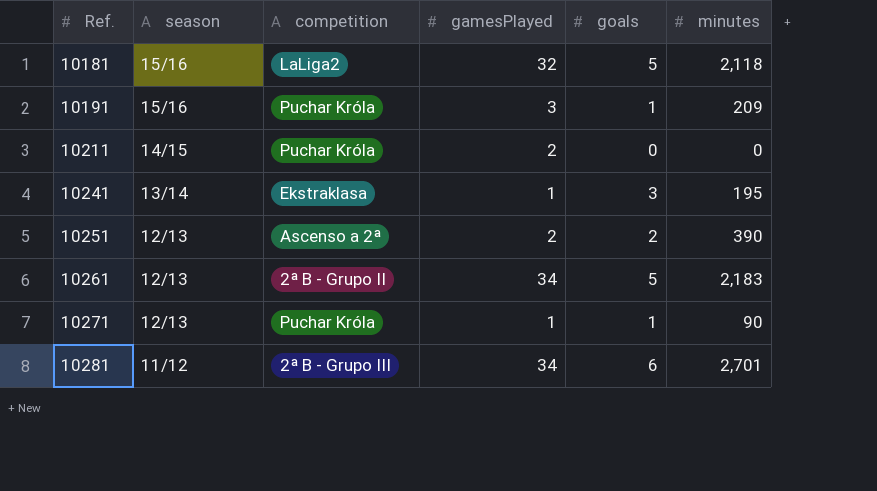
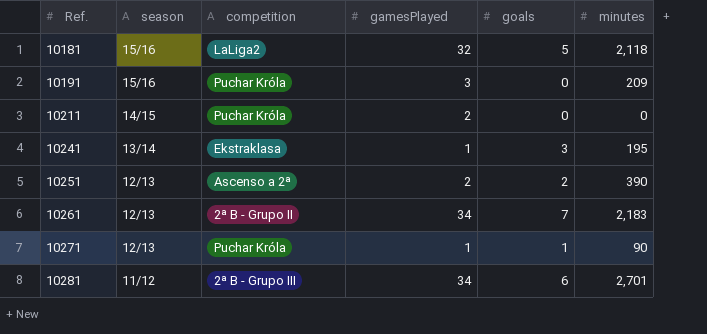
10191 | goals: 1 -> 0
10261 | goals: 5 -> 7

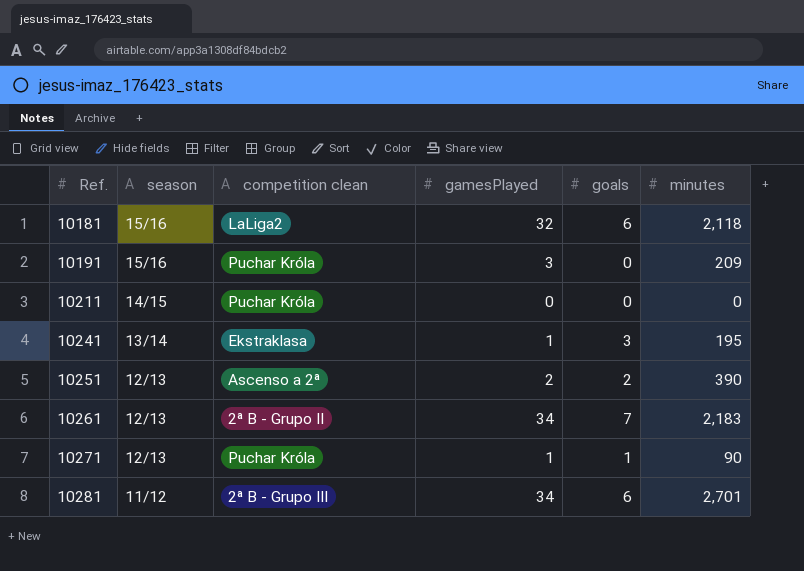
column name: competition -> competition clean
10181 | goals: 5 -> 6
10211 | gamesPlayed: 2 -> 0

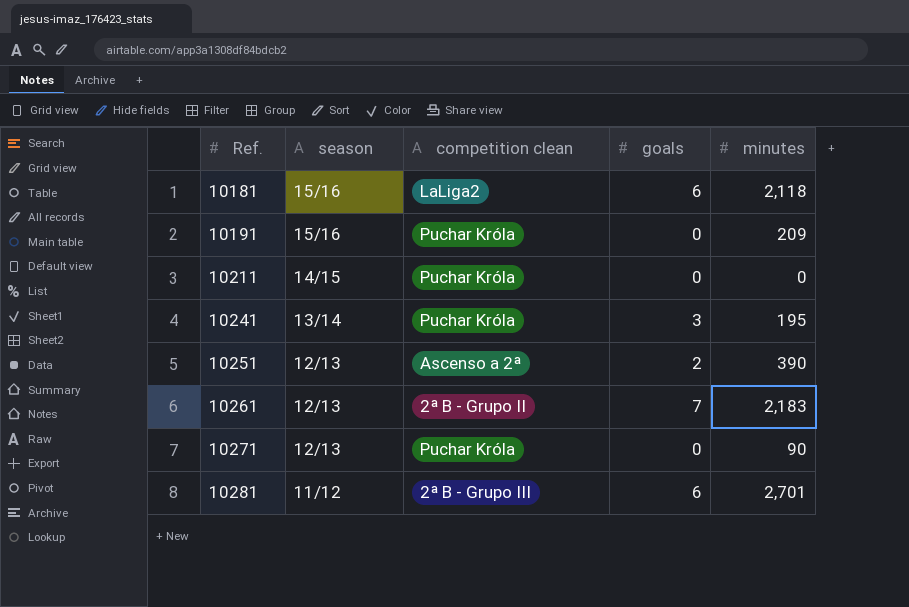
column gamesPlayed | position: 4 -> none
10241 | competition clean: Ekstraklasa -> Puchar Króla
10271 | goals: 1 -> 0

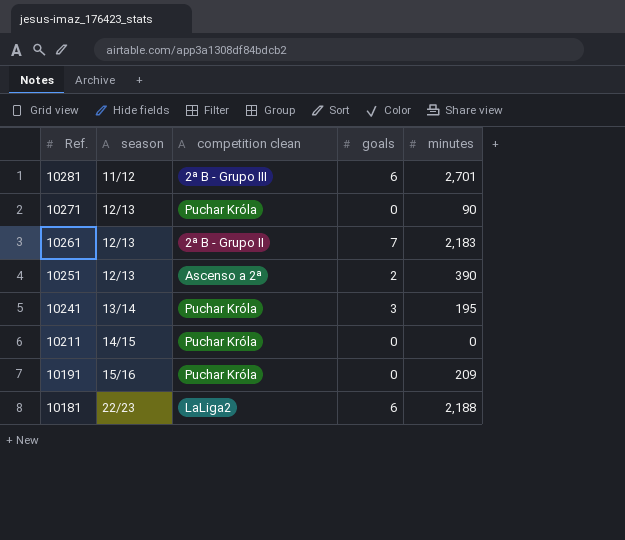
row order: Ref. ascending -> Ref. descending
10181 | season: 15/16 -> 22/23
10181 | minutes: 2,118 -> 2,188

